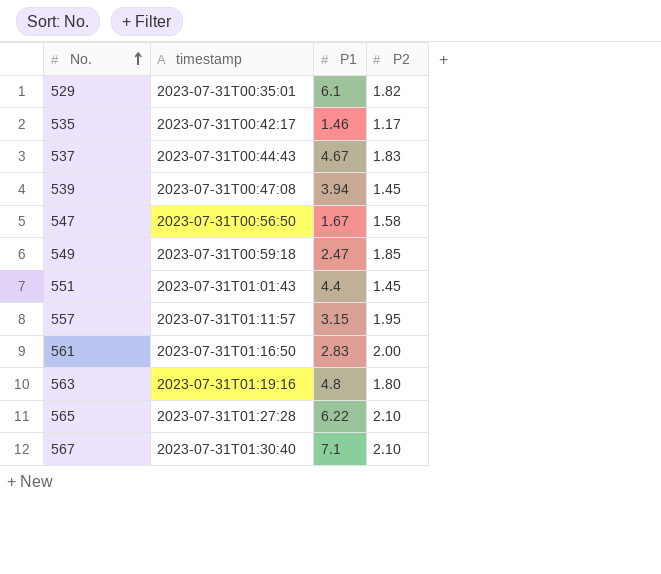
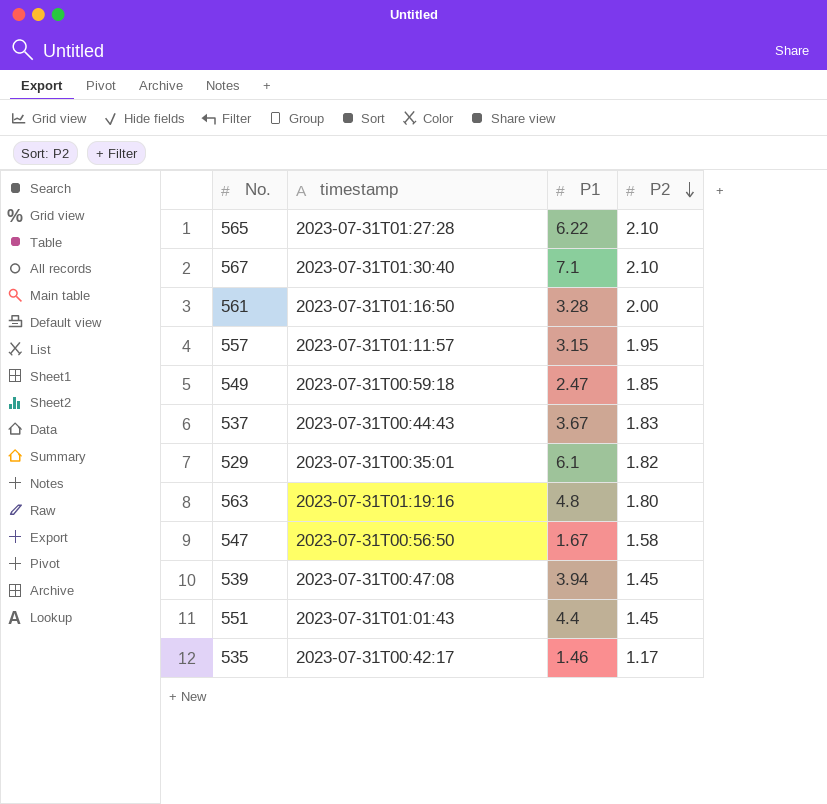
row order: No. ascending -> P2 descending
561 | P1: 2.83 -> 3.28
537 | P1: 4.67 -> 3.67

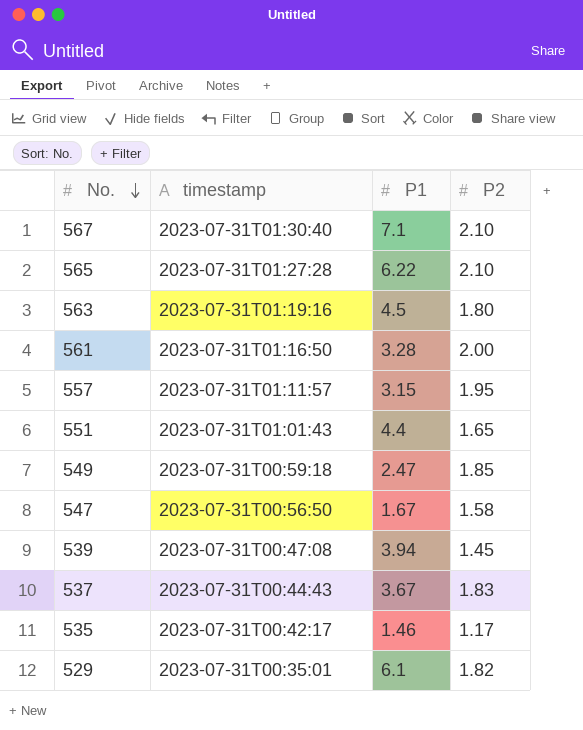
row order: P2 descending -> No. descending
563 | P1: 4.8 -> 4.5
551 | P2: 1.45 -> 1.65

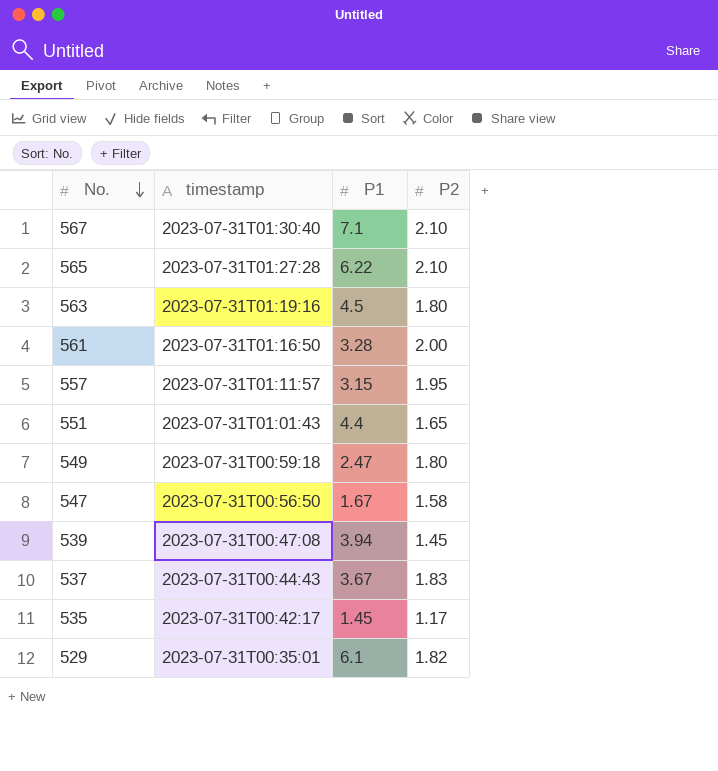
549 | P2: 1.85 -> 1.80
535 | P1: 1.46 -> 1.45

